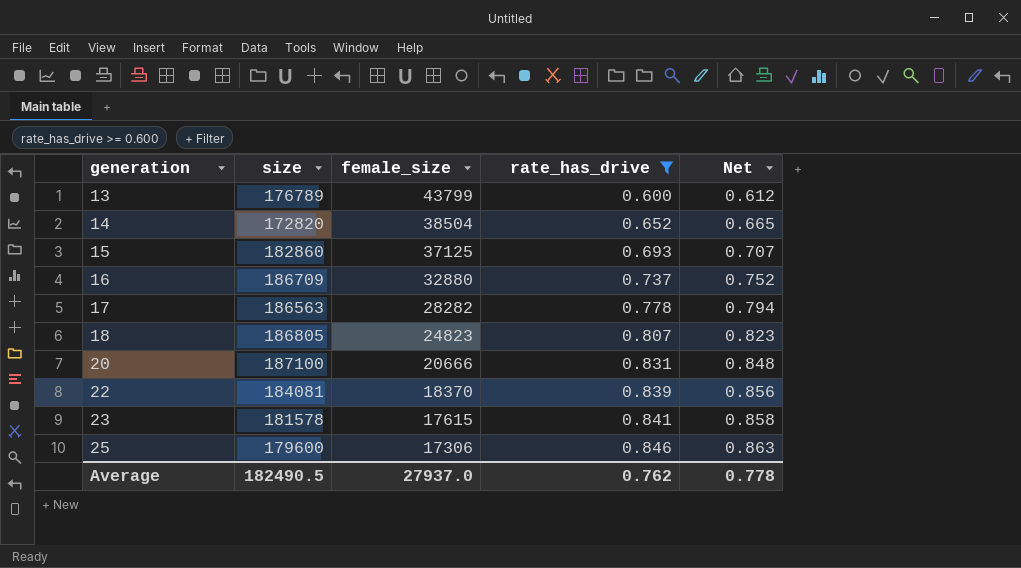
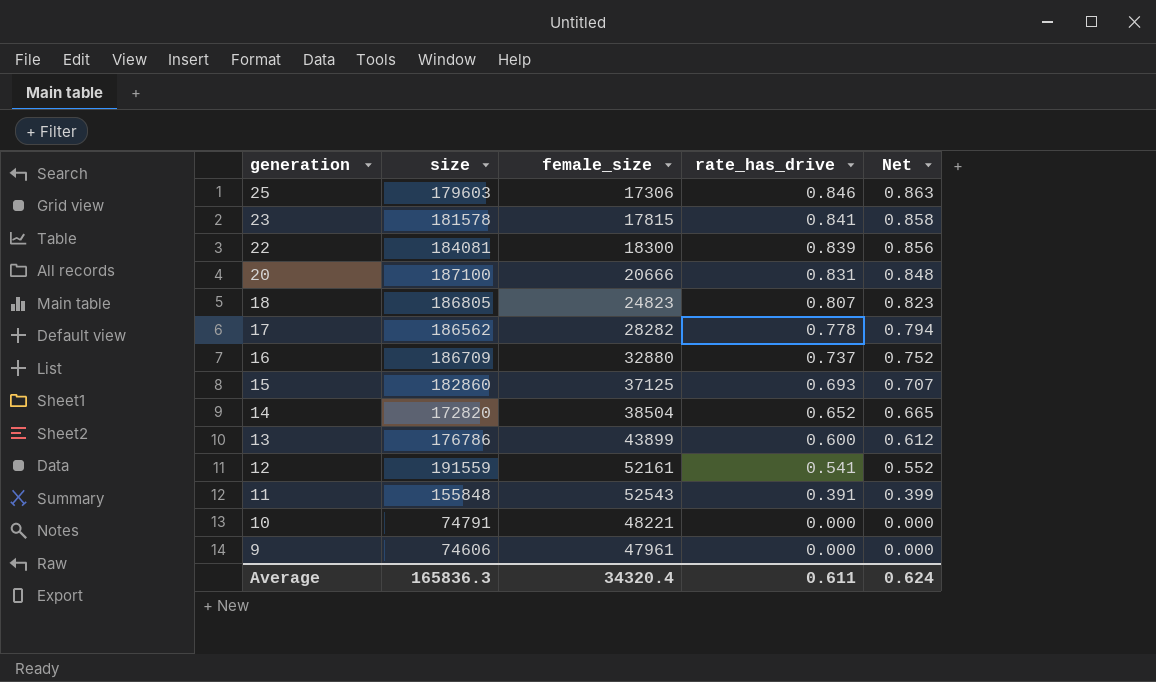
filter: rate_has_drive >= 0.600 -> none
row order: generation ascending -> generation descending
25 | size: 179600 -> 179603
23 | female_size: 17615 -> 17815
22 | female_size: 18370 -> 18300
17 | size: 186563 -> 186562
13 | size: 176789 -> 176786
13 | female_size: 43799 -> 43899
Average | size: 182490.5 -> 165836.3
Average | female_size: 27937.0 -> 34320.4
Average | rate_has_drive: 0.762 -> 0.611
Average | Net: 0.778 -> 0.624

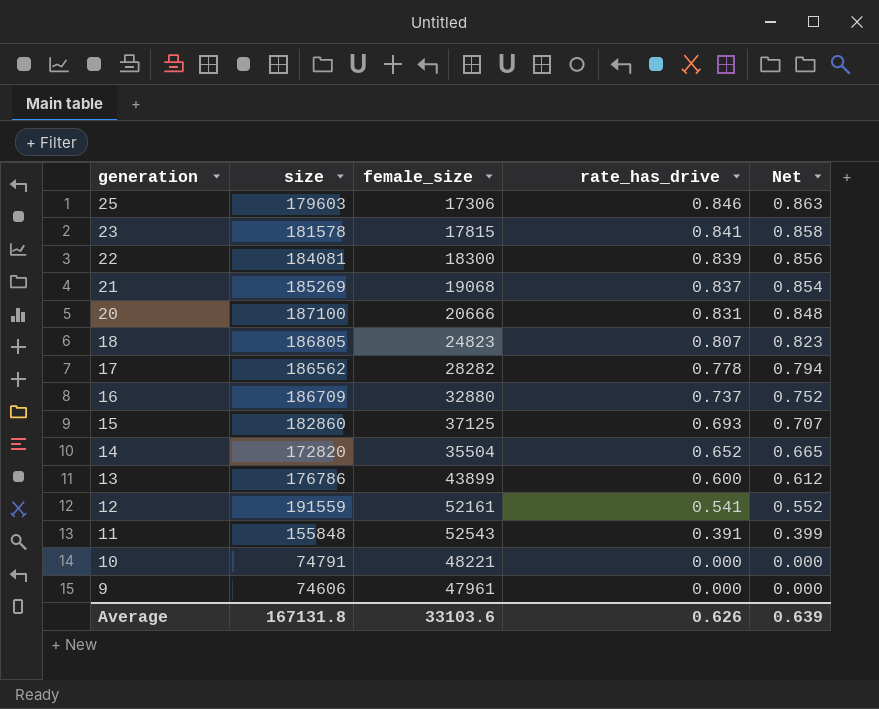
row 21: none -> 185269 | 19068 | 0.837 | 0.854
14 | female_size: 38504 -> 35504
Average | size: 165836.3 -> 167131.8
Average | female_size: 34320.4 -> 33103.6
Average | rate_has_drive: 0.611 -> 0.626
Average | Net: 0.624 -> 0.639

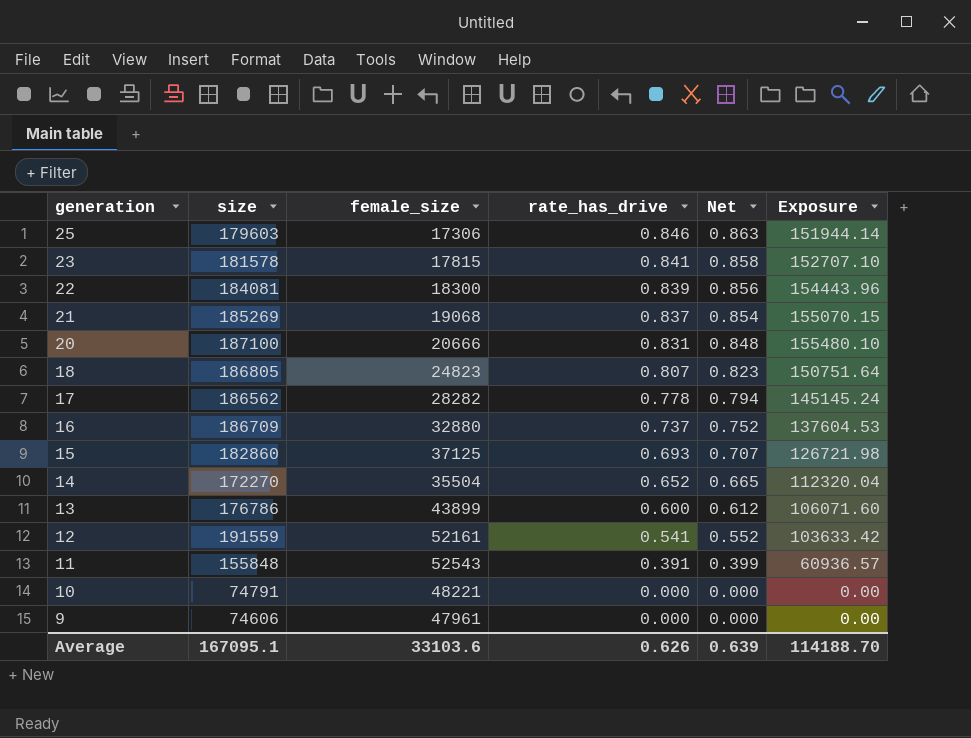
column Exposure | formula: none -> [size] * [rate_has_drive]
14 | size: 172820 -> 172270
Average | size: 167131.8 -> 167095.1

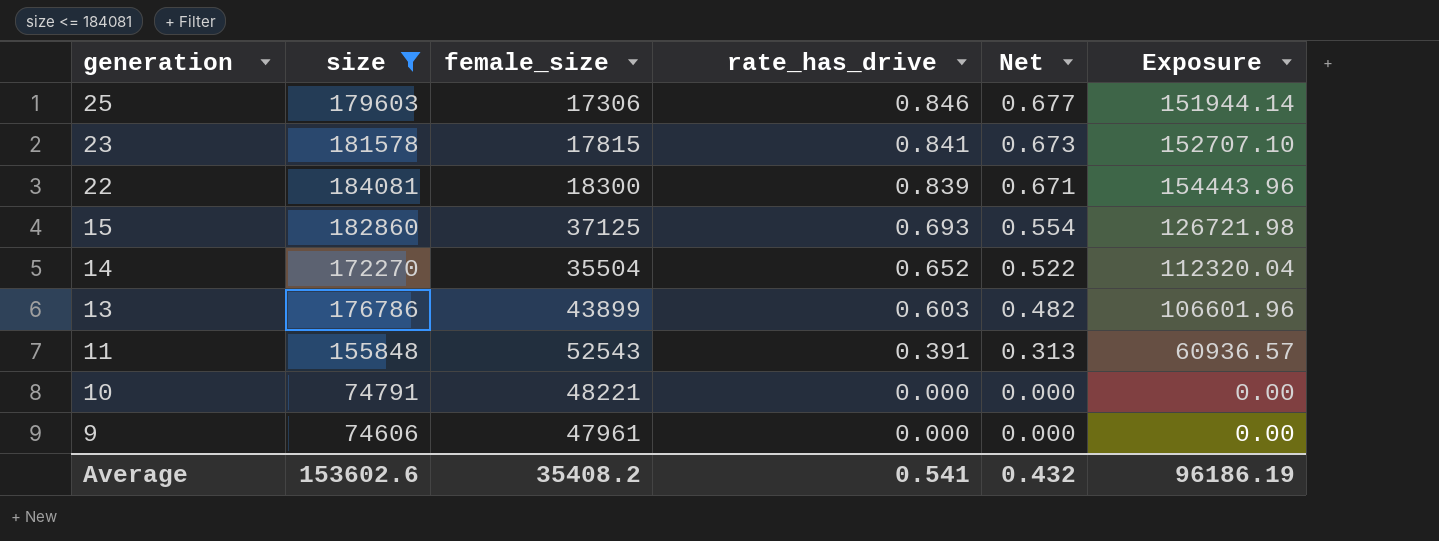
filter: none -> size <= 184081
column Net | formula: [rate_has_drive] * 1.02 -> [rate_has_drive] * 0.8
13 | rate_has_drive: 0.600 -> 0.603
13 | Exposure: 106071.60 -> 106601.96
Average | size: 167095.1 -> 153602.6
Average | female_size: 33103.6 -> 35408.2
Average | rate_has_drive: 0.626 -> 0.541
Average | Net: 0.639 -> 0.432
Average | Exposure: 114188.70 -> 96186.19

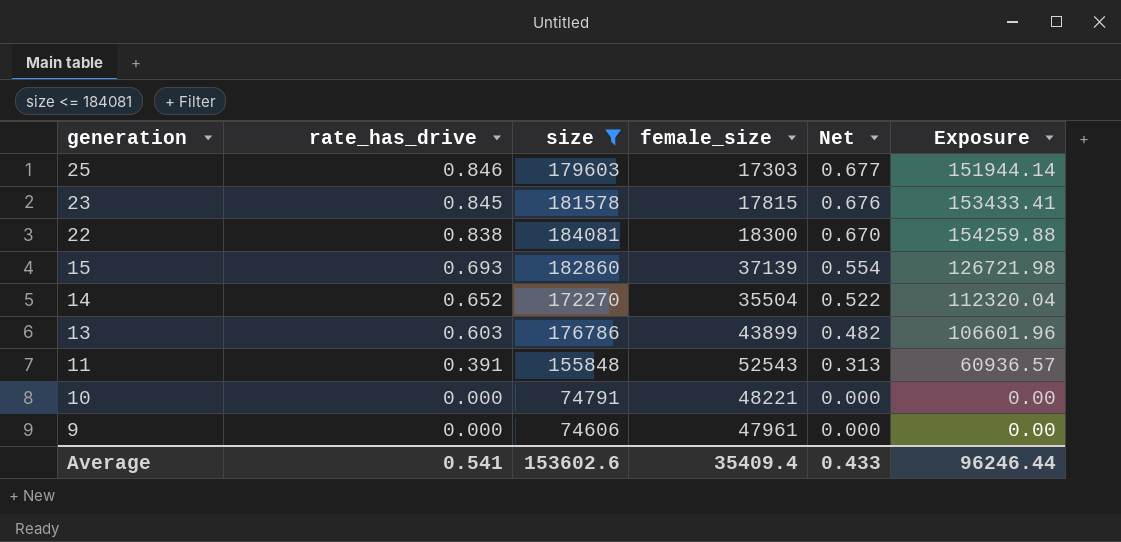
column rate_has_drive | position: 4 -> 2
25 | female_size: 17306 -> 17303
23 | rate_has_drive: 0.841 -> 0.845
23 | Net: 0.673 -> 0.676
23 | Exposure: 152707.10 -> 153433.41
22 | rate_has_drive: 0.839 -> 0.838
22 | Net: 0.671 -> 0.670
22 | Exposure: 154443.96 -> 154259.88
15 | female_size: 37125 -> 37139
Average | female_size: 35408.2 -> 35409.4
Average | Net: 0.432 -> 0.433
Average | Exposure: 96186.19 -> 96246.44

